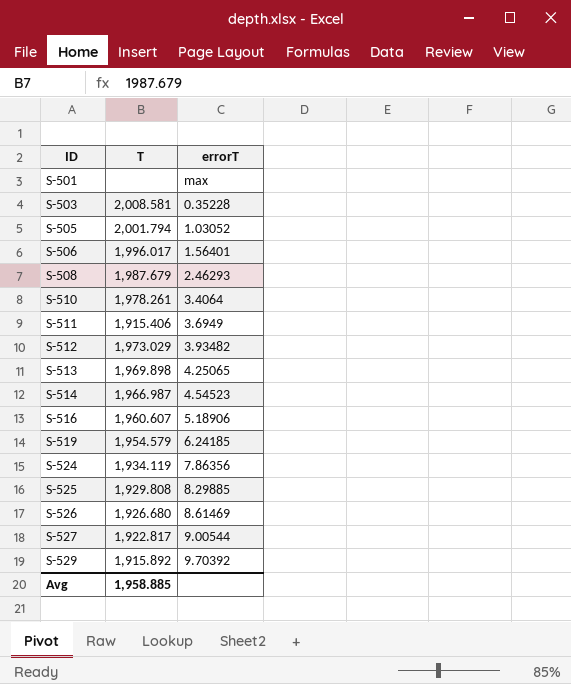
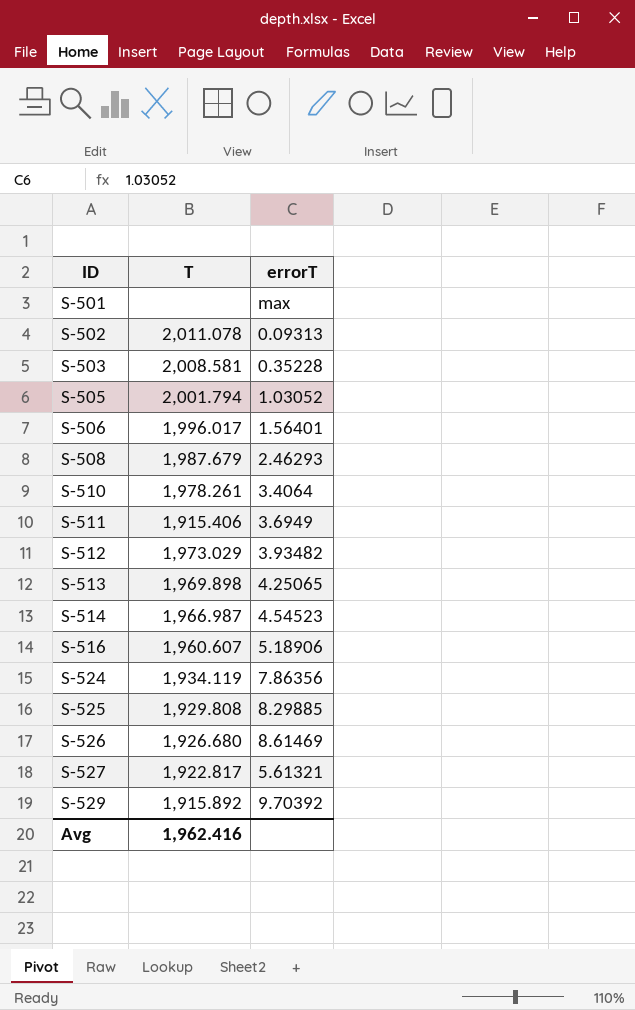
row S-519: 1,954.579 | 6.24185 -> none
row S-502: none -> 2,011.078 | 0.09313
S-527 | errorT: 9.00544 -> 5.61321
Avg | T: 1,958.885 -> 1,962.416

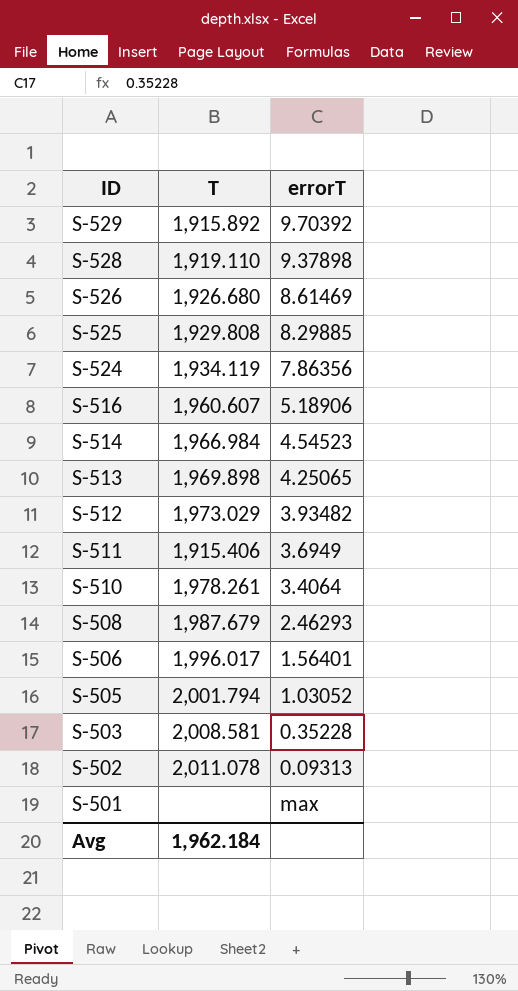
row order: ID ascending -> ID descending
row S-527: 1,922.817 | 5.61321 -> none
row S-528: none -> 1,919.110 | 9.37898
S-514 | T: 1,966.987 -> 1,966.984
Avg | T: 1,962.416 -> 1,962.184

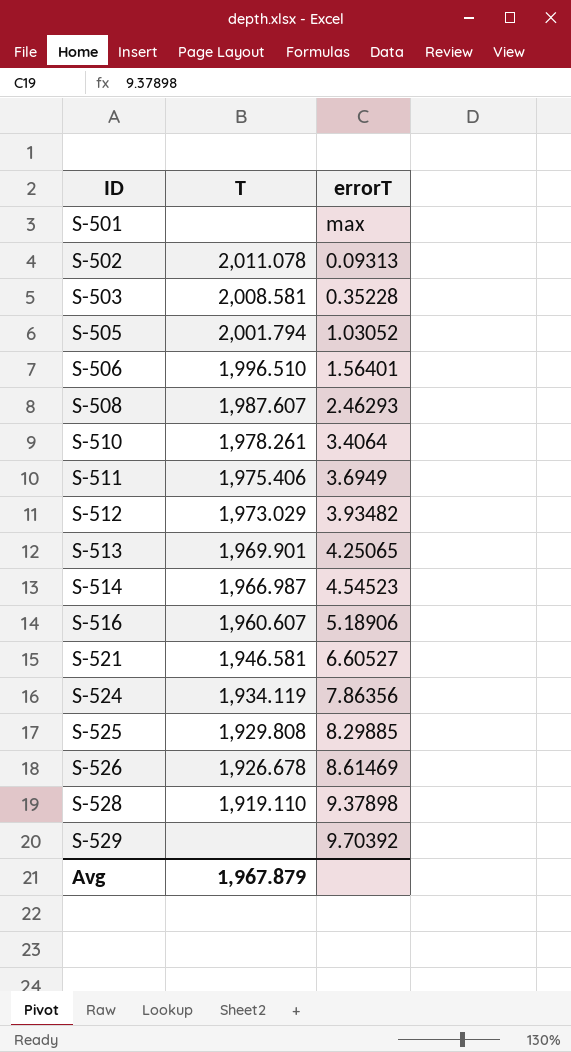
row order: ID descending -> ID ascending
S-506 | T: 1,996.017 -> 1,996.510
S-508 | T: 1,987.679 -> 1,987.607
S-511 | T: 1,915.406 -> 1,975.406
S-513 | T: 1,969.898 -> 1,969.901
S-514 | T: 1,966.984 -> 1,966.987
row S-521: none -> 1,946.581 | 6.60527
S-526 | T: 1,926.680 -> 1,926.678
S-529 | T: 1,915.892 -> none
Avg | T: 1,962.184 -> 1,967.879

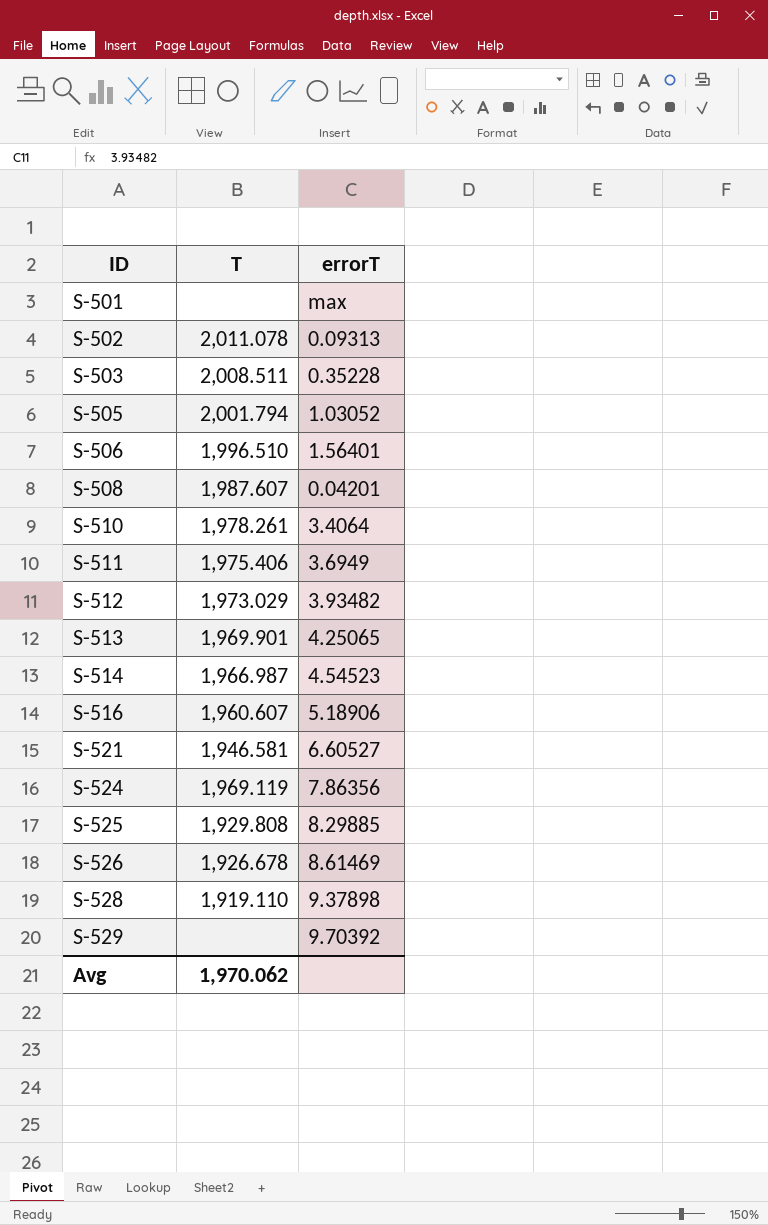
S-503 | T: 2,008.581 -> 2,008.511
S-508 | errorT: 2.46293 -> 0.04201
S-524 | T: 1,934.119 -> 1,969.119
Avg | T: 1,967.879 -> 1,970.062

